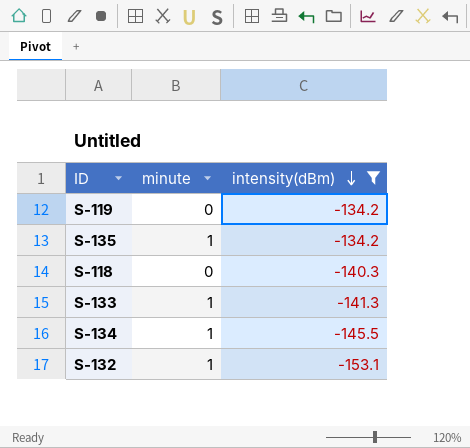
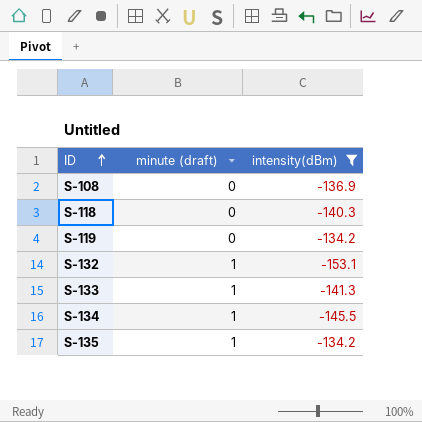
row order: intensity(dBm) descending -> ID ascending
column name: minute -> minute (draft)
row S-108: none -> 0 | -136.9

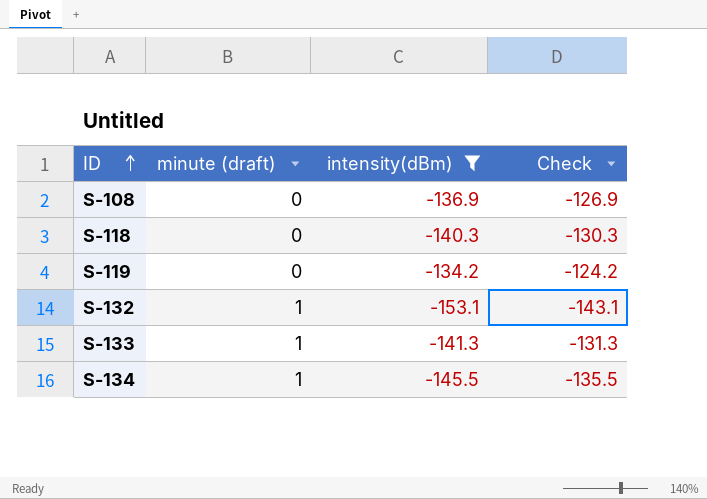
column Check | formula: none -> [intensity(dBm)] + 10
row S-135: 1 | -134.2 -> none

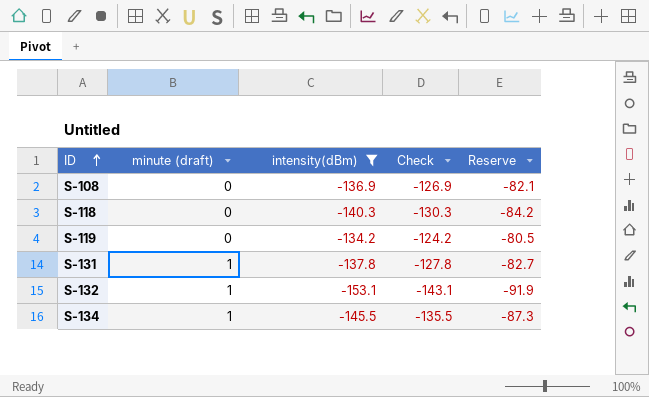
column Reserve | formula: none -> [intensity(dBm)] * 0.6
row S-133: 1 | -141.3 | -131.3 -> none
row S-131: none -> 1 | -137.8 | -127.8 | -82.7

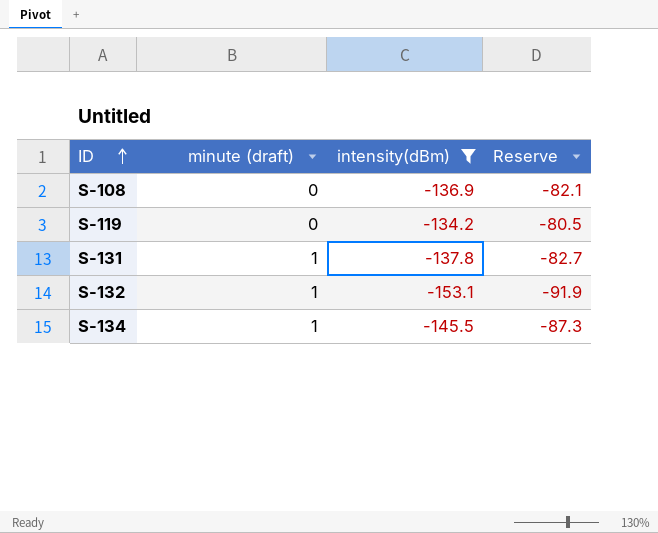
column Check | formula: [intensity(dBm)] + 10 -> none
row S-118: 0 | -140.3 | -130.3 | -84.2 -> none

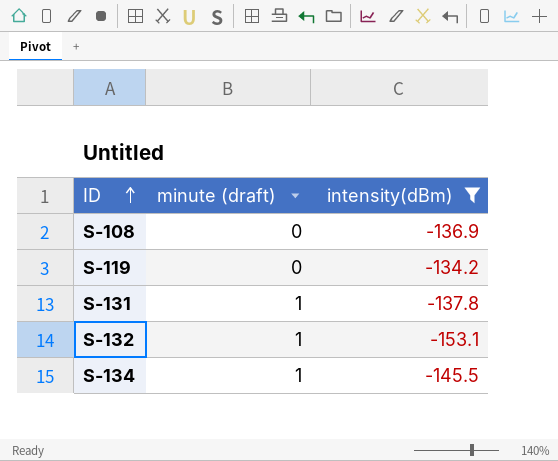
column Reserve | formula: [intensity(dBm)] * 0.6 -> none

